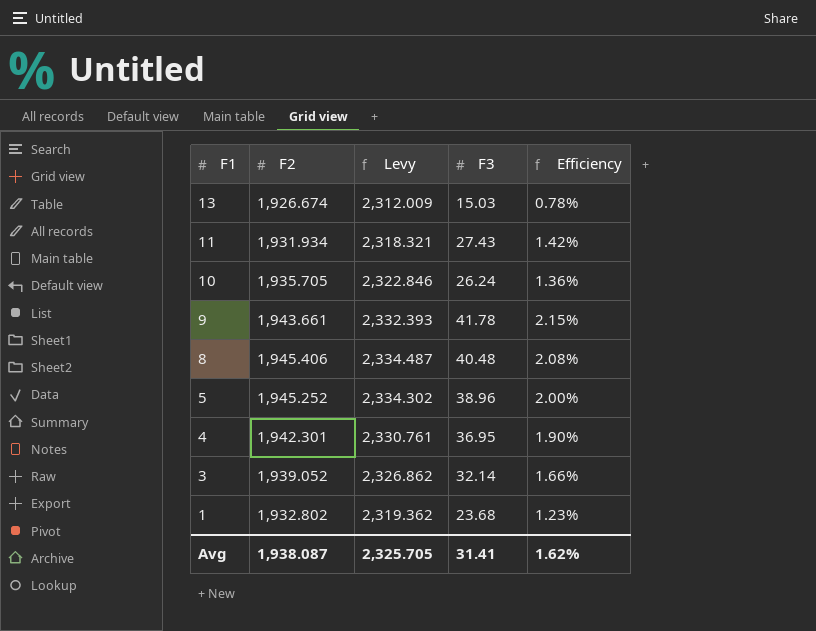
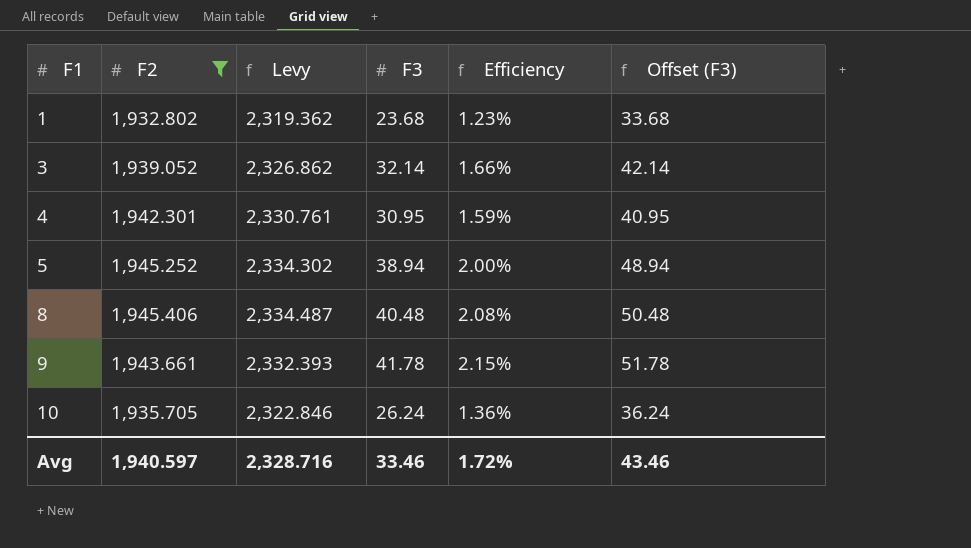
filter: none -> F2 >= 1,932.802
row order: F1 descending -> F1 ascending
column Offset (F3) | formula: none -> [F3] + 10
4 | F3: 36.95 -> 30.95
4 | Efficiency: 1.90% -> 1.59%
5 | F3: 38.96 -> 38.94
Avg | F2: 1,938.087 -> 1,940.597
Avg | Levy: 2,325.705 -> 2,328.716
Avg | F3: 31.41 -> 33.46
Avg | Efficiency: 1.62% -> 1.72%

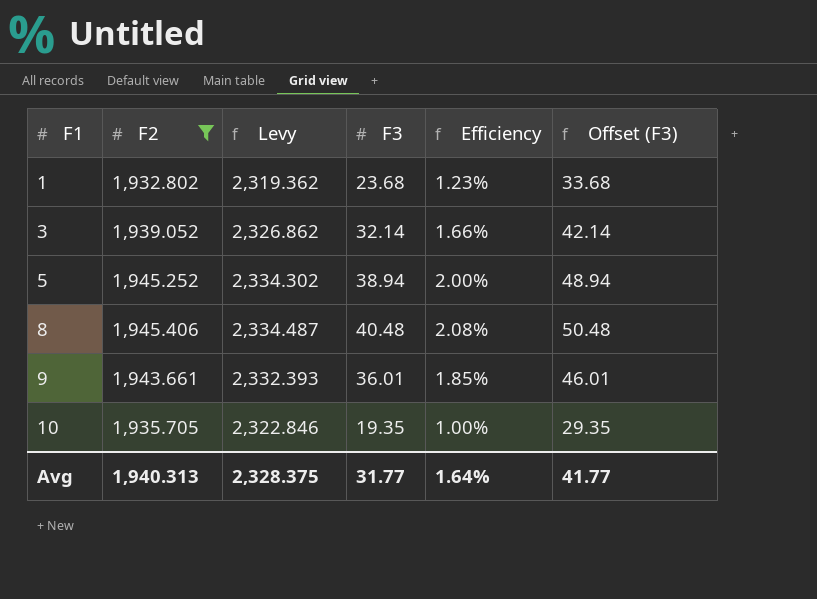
row 4: 1,942.301 | 2,330.761 | 30.95 | 1.59% | 40.95 -> none
9 | F3: 41.78 -> 36.01
9 | Efficiency: 2.15% -> 1.85%
9 | Offset (F3): 51.78 -> 46.01
10 | F3: 26.24 -> 19.35
10 | Efficiency: 1.36% -> 1.00%
10 | Offset (F3): 36.24 -> 29.35
Avg | F2: 1,940.597 -> 1,940.313
Avg | Levy: 2,328.716 -> 2,328.375
Avg | F3: 33.46 -> 31.77
Avg | Efficiency: 1.72% -> 1.64%
Avg | Offset (F3): 43.46 -> 41.77

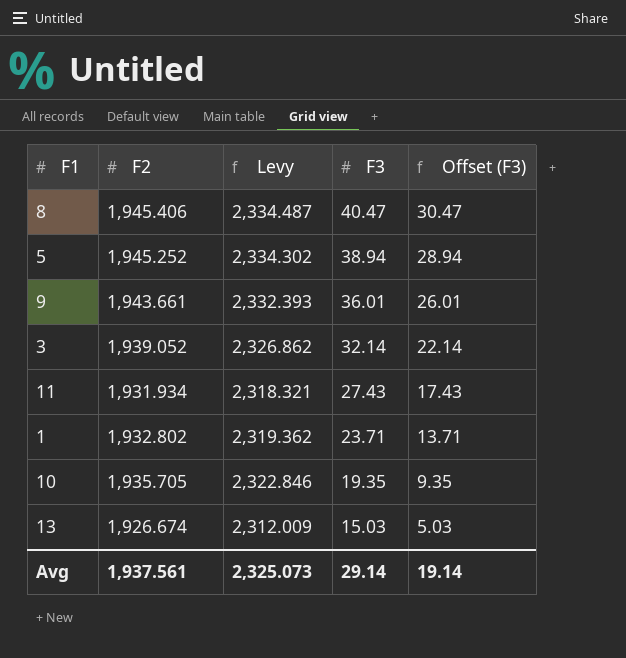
filter: F2 >= 1,932.802 -> none
row order: F1 ascending -> F3 descending
column Efficiency | formula: [F3] / [F2] -> none
column Offset (F3) | formula: [F3] + 10 -> [F3] - 10
8 | F3: 40.48 -> 40.47
1 | F3: 23.68 -> 23.71
Avg | F2: 1,940.313 -> 1,937.561
Avg | Levy: 2,328.375 -> 2,325.073
Avg | F3: 31.77 -> 29.14
Avg | Offset (F3): 41.77 -> 19.14

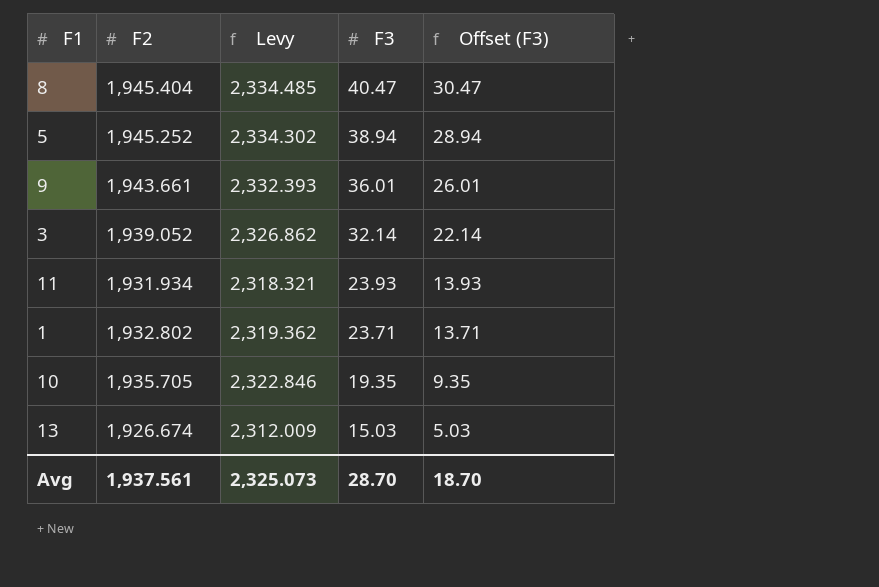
8 | F2: 1,945.406 -> 1,945.404
8 | Levy: 2,334.487 -> 2,334.485
11 | F3: 27.43 -> 23.93
11 | Offset (F3): 17.43 -> 13.93
Avg | F3: 29.14 -> 28.70
Avg | Offset (F3): 19.14 -> 18.70

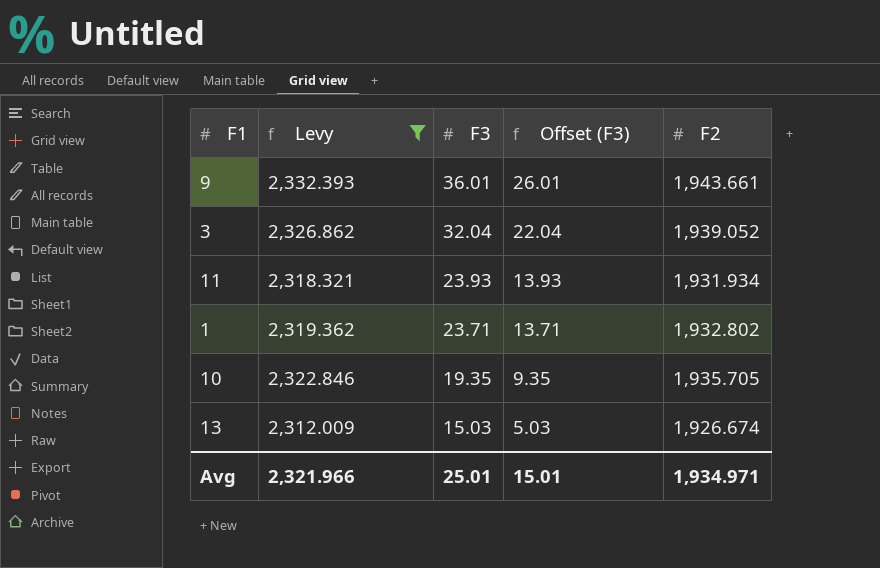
filter: none -> Levy <= 2,332.393
column F2 | position: 2 -> 5
3 | F3: 32.14 -> 32.04
3 | Offset (F3): 22.14 -> 22.04
Avg | Levy: 2,325.073 -> 2,321.966
Avg | F3: 28.70 -> 25.01
Avg | Offset (F3): 18.70 -> 15.01
Avg | F2: 1,937.561 -> 1,934.971

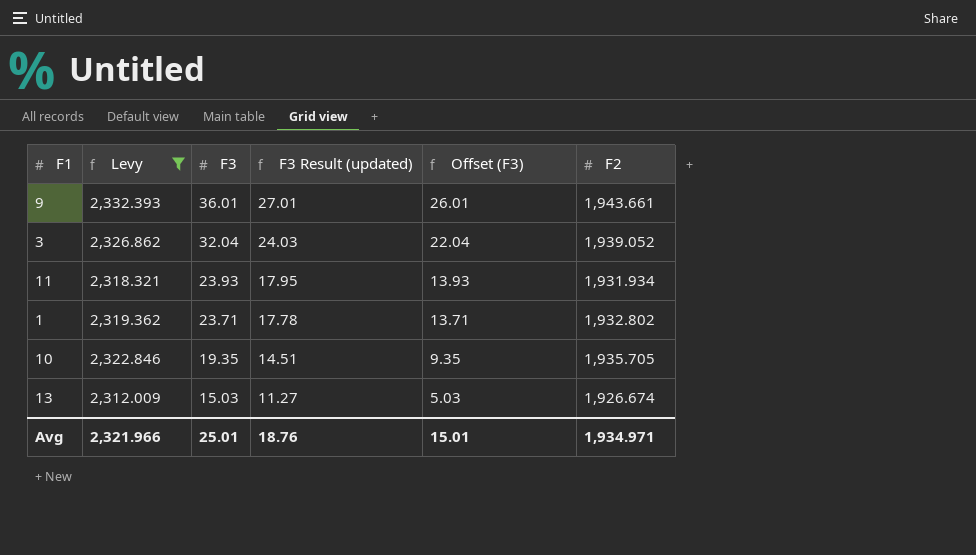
column F3 Result (updated) | formula: none -> [F3] * 0.75

